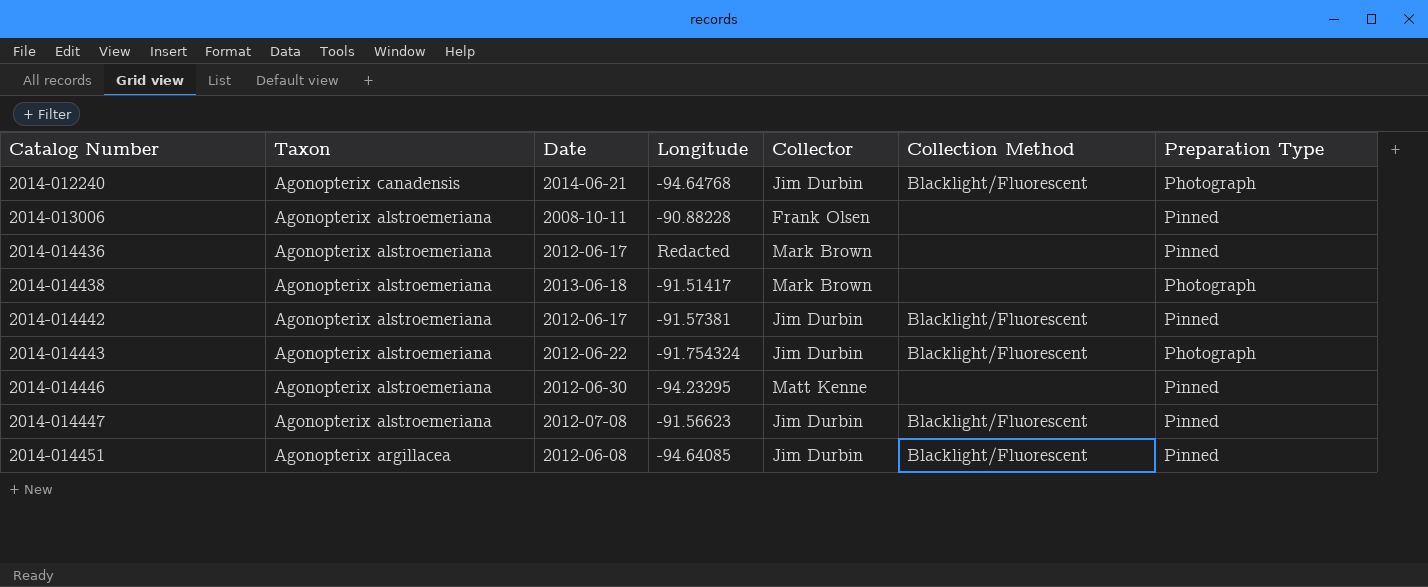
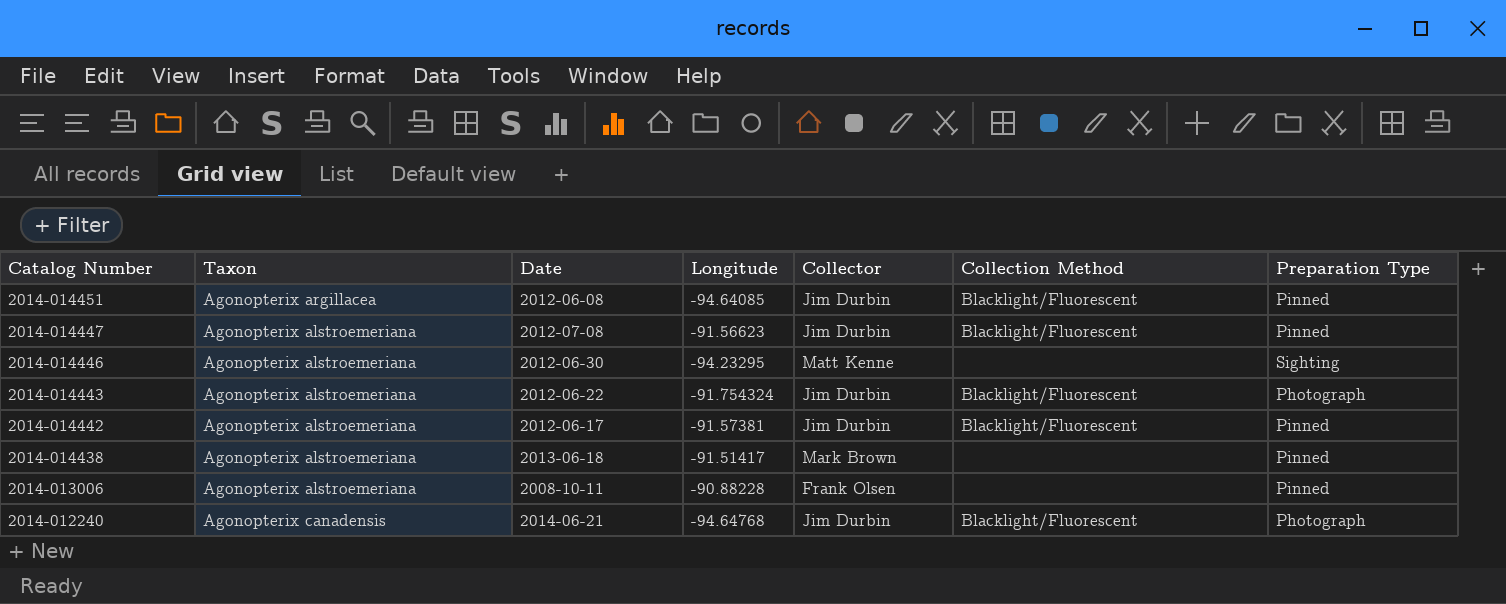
row order: Catalog Number ascending -> Catalog Number descending
row 2014-014436: Agonopterix alstroemeriana | 2012-06-17 | Redacted | Mark Brown | none | Pinned -> none
2014-014446 | Preparation Type: Pinned -> Sighting
2014-014438 | Preparation Type: Photograph -> Pinned

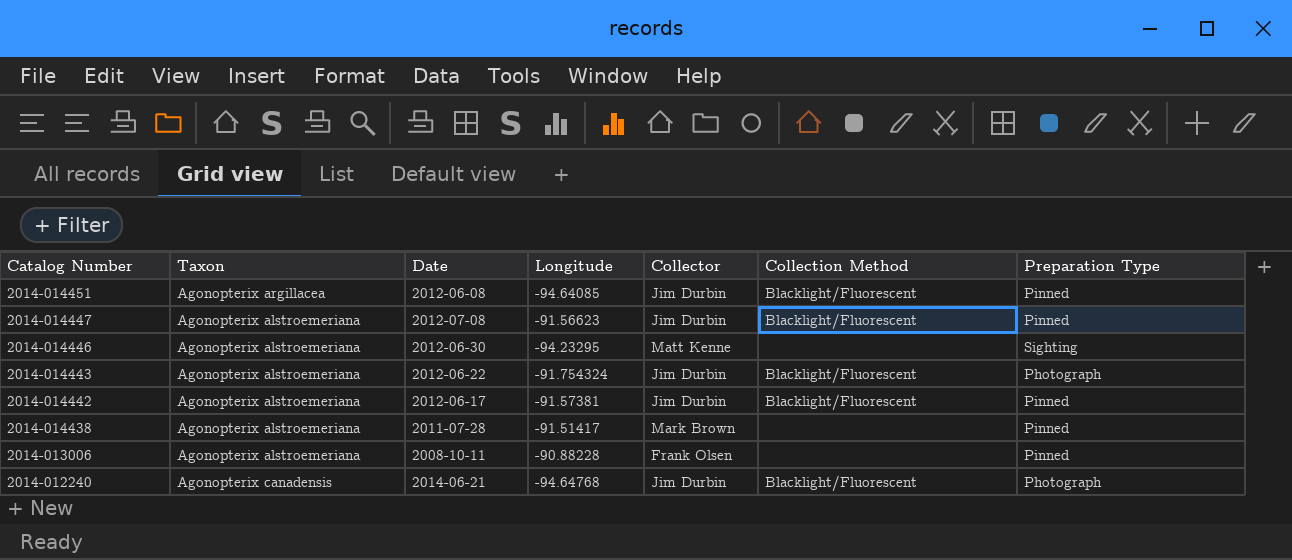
2014-014438 | Date: 2013-06-18 -> 2011-07-28

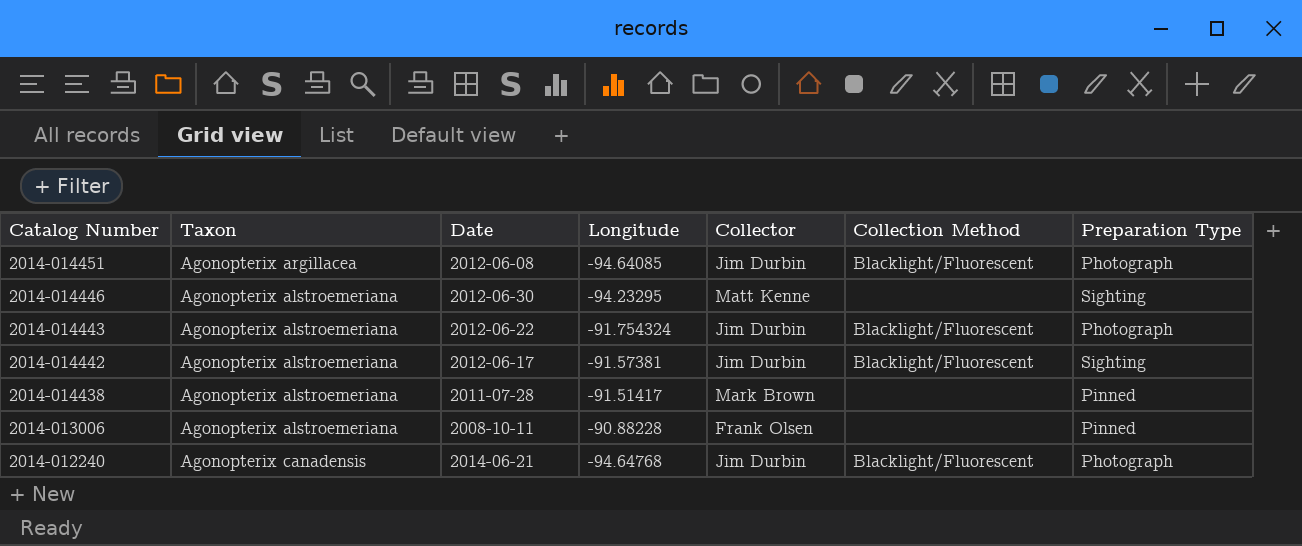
row 2014-014447: Agonopterix alstroemeriana | 2012-07-08 | -91.56623 | Jim Durbin | Blacklight/Fluorescent | Pinned -> none
2014-014451 | Preparation Type: Pinned -> Photograph
2014-014442 | Preparation Type: Pinned -> Sighting

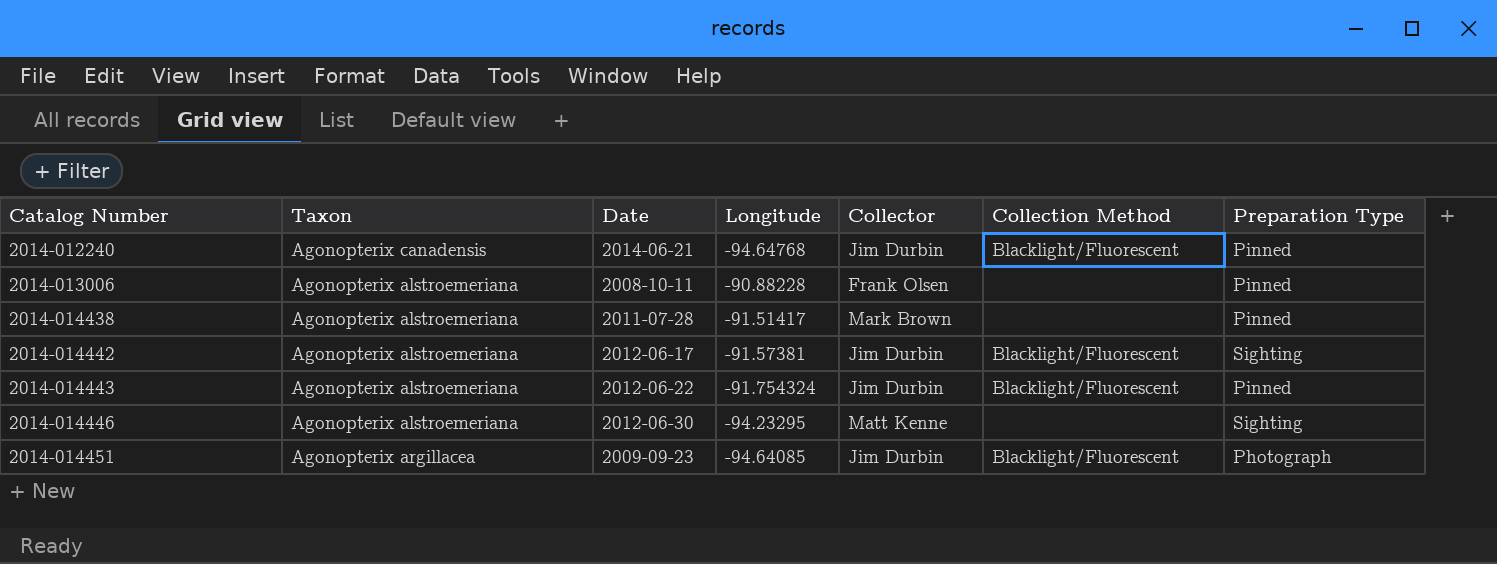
row order: Catalog Number descending -> Catalog Number ascending
2014-012240 | Preparation Type: Photograph -> Pinned
2014-014443 | Preparation Type: Photograph -> Pinned
2014-014451 | Date: 2012-06-08 -> 2009-09-23

